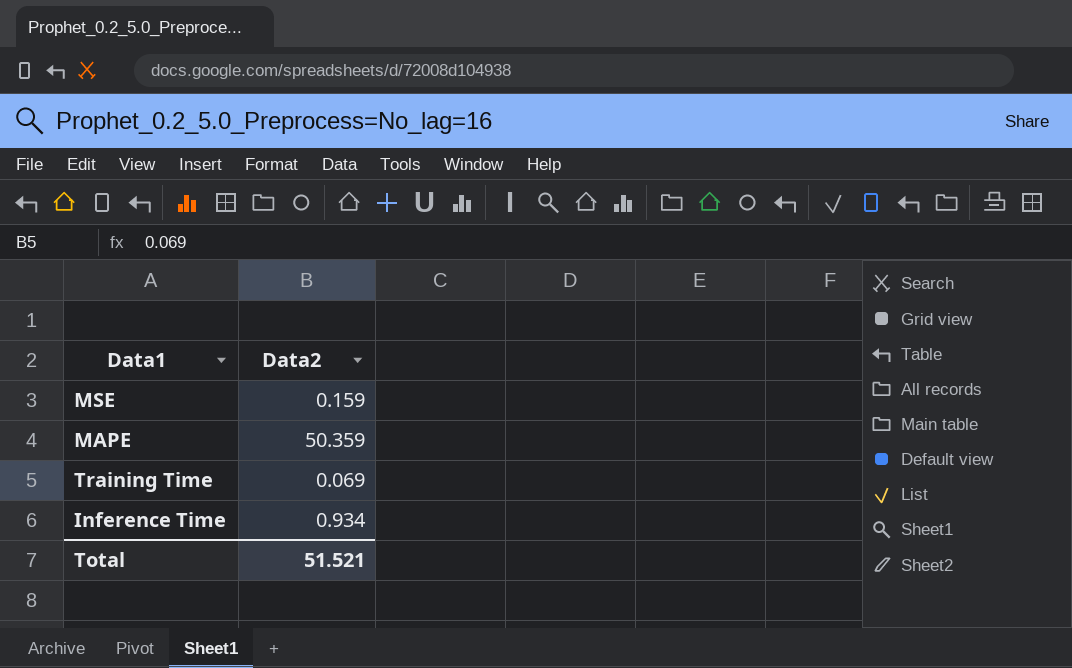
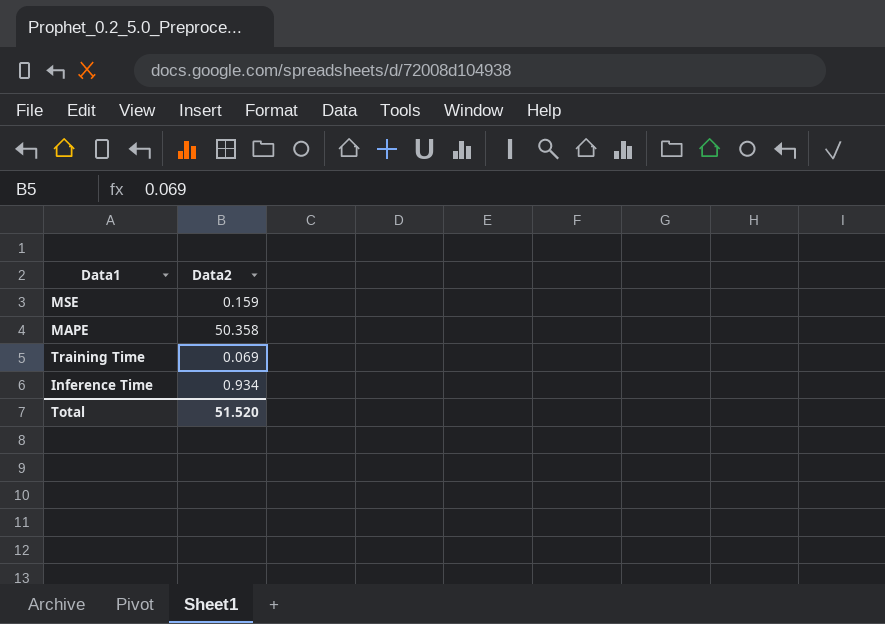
MAPE | Data2: 50.359 -> 50.358
Total | Data2: 51.521 -> 51.520

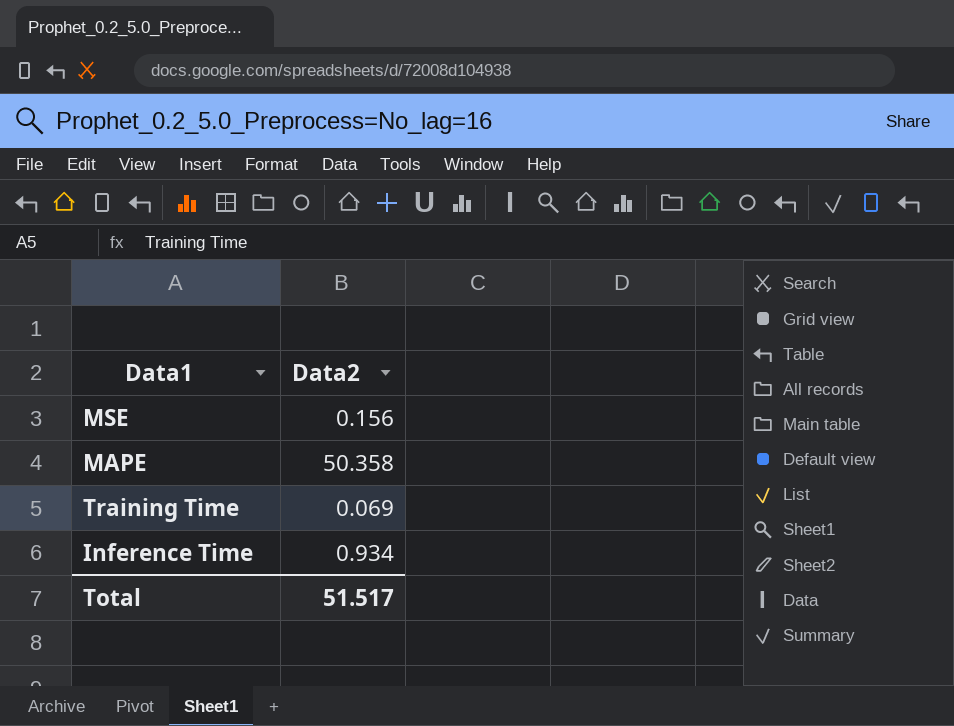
MSE | Data2: 0.159 -> 0.156
Total | Data2: 51.520 -> 51.517

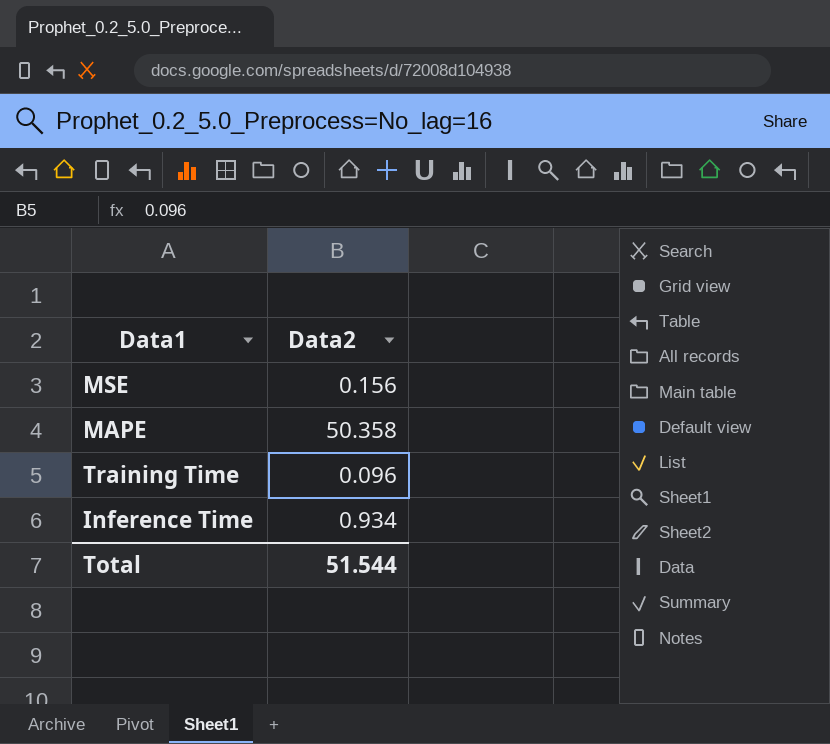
Training Time | Data2: 0.069 -> 0.096
Total | Data2: 51.517 -> 51.544

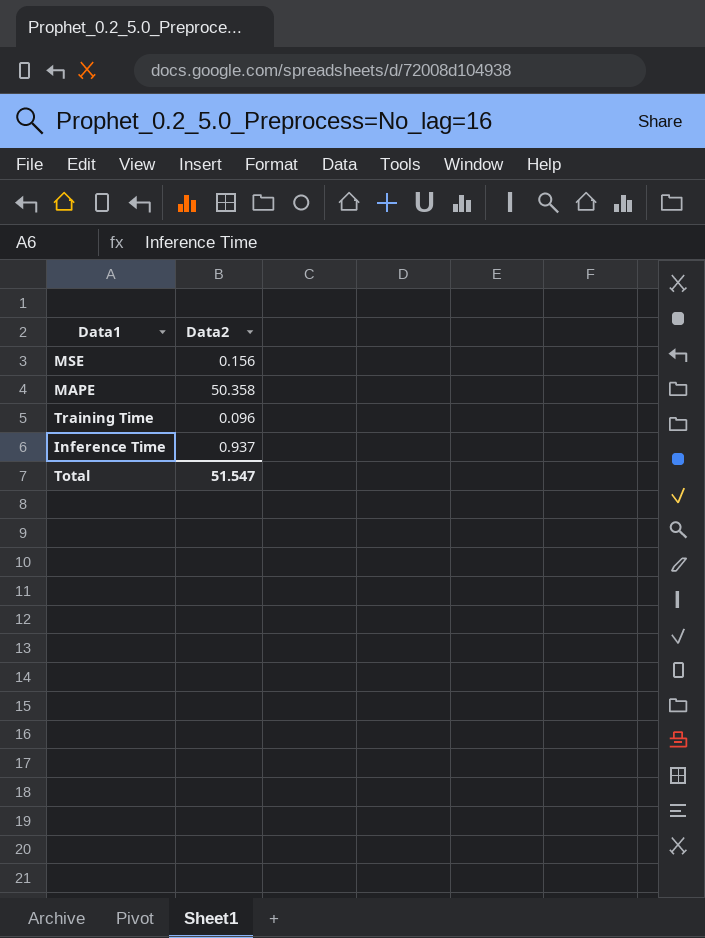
Inference Time | Data2: 0.934 -> 0.937
Total | Data2: 51.544 -> 51.547

